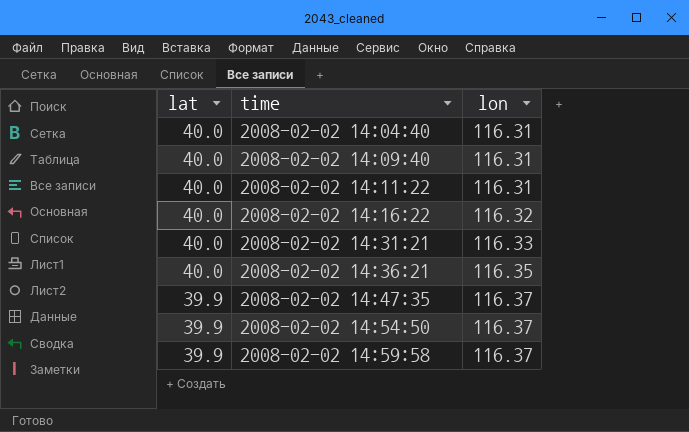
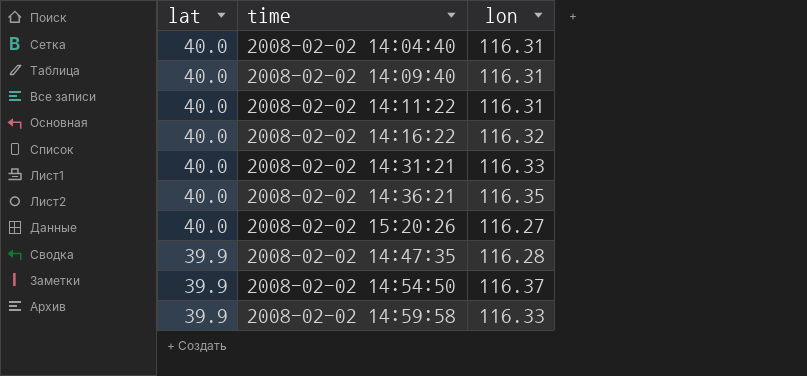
row 2008-02-02 15:20:26: none -> 40.0 | 116.27
2008-02-02 14:47:35 | lon: 116.37 -> 116.28
2008-02-02 14:59:58 | lon: 116.37 -> 116.33

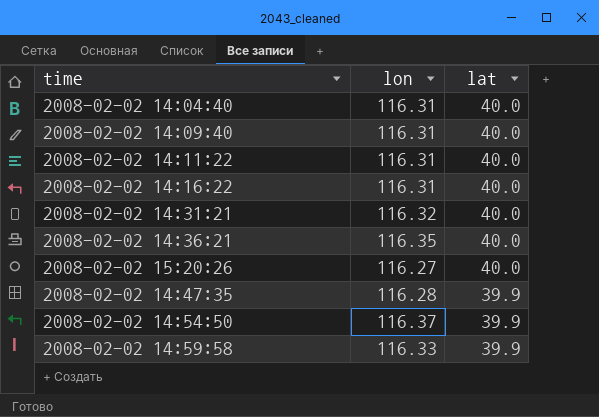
column lat | position: 1 -> 3
2008-02-02 14:16:22 | lon: 116.32 -> 116.31
2008-02-02 14:31:21 | lon: 116.33 -> 116.32

